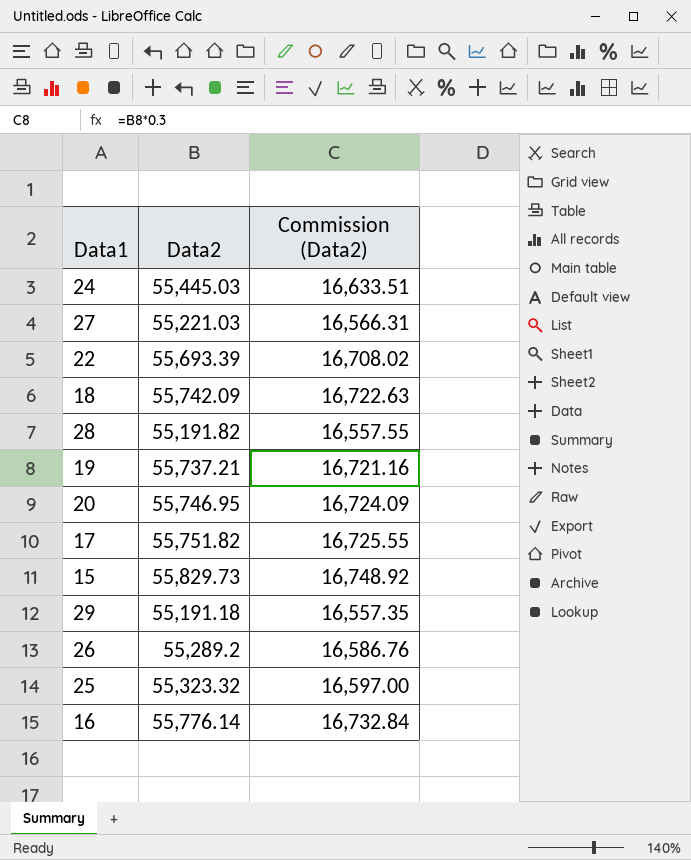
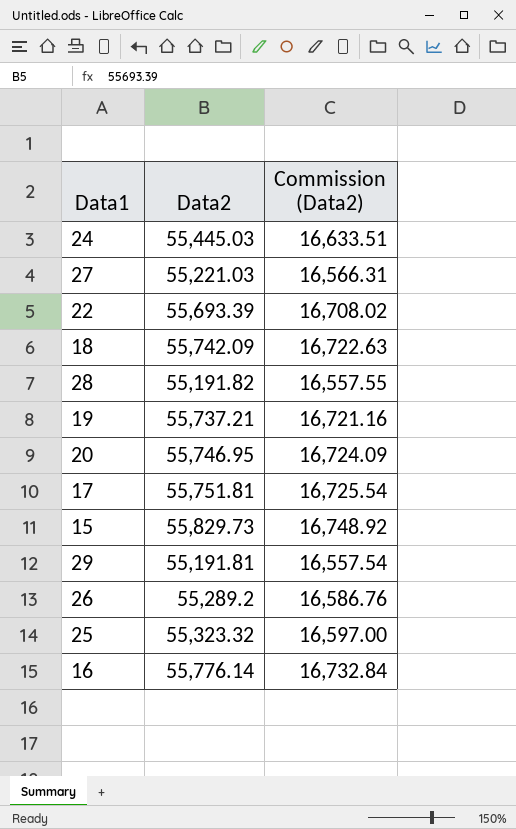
17 | Data2: 55,751.82 -> 55,751.81
17 | Commission (Data2): 16,725.55 -> 16,725.54
29 | Data2: 55,191.18 -> 55,191.81
29 | Commission (Data2): 16,557.35 -> 16,557.54

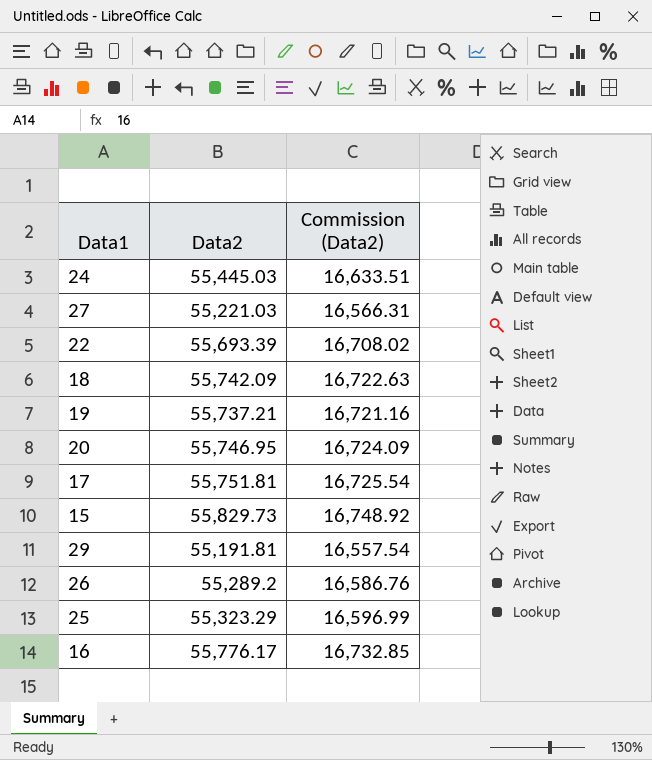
row 28: 55,191.82 | 16,557.55 -> none
25 | Data2: 55,323.32 -> 55,323.29
25 | Commission (Data2): 16,597.00 -> 16,596.99
16 | Data2: 55,776.14 -> 55,776.17
16 | Commission (Data2): 16,732.84 -> 16,732.85

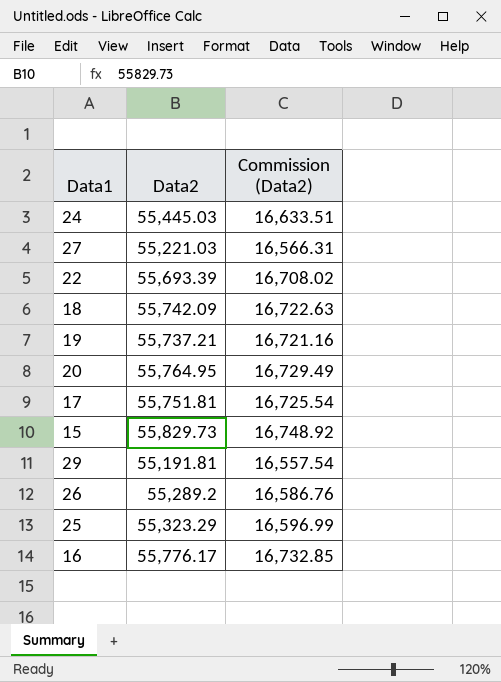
20 | Data2: 55,746.95 -> 55,764.95
20 | Commission (Data2): 16,724.09 -> 16,729.49

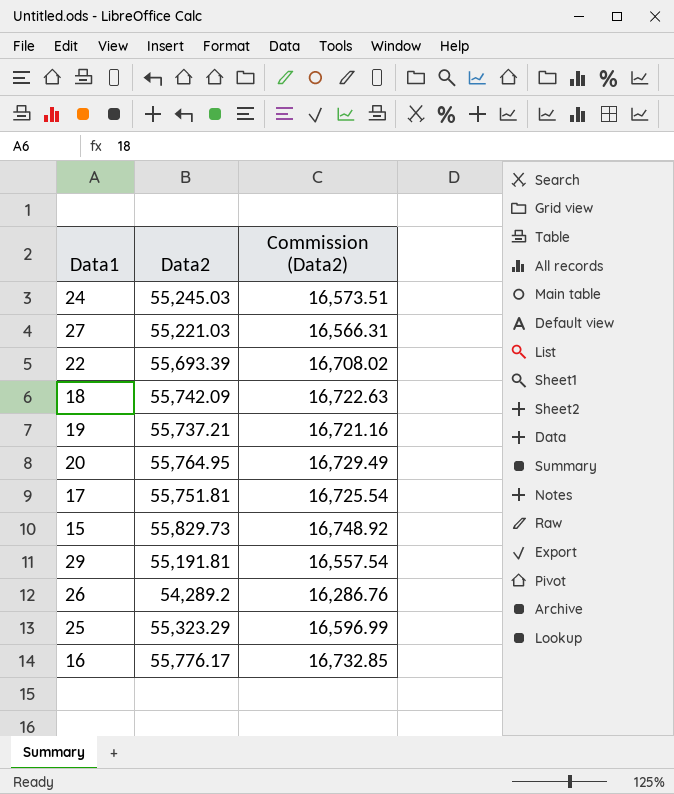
24 | Data2: 55,445.03 -> 55,245.03
24 | Commission (Data2): 16,633.51 -> 16,573.51
26 | Data2: 55,289.2 -> 54,289.2
26 | Commission (Data2): 16,586.76 -> 16,286.76

